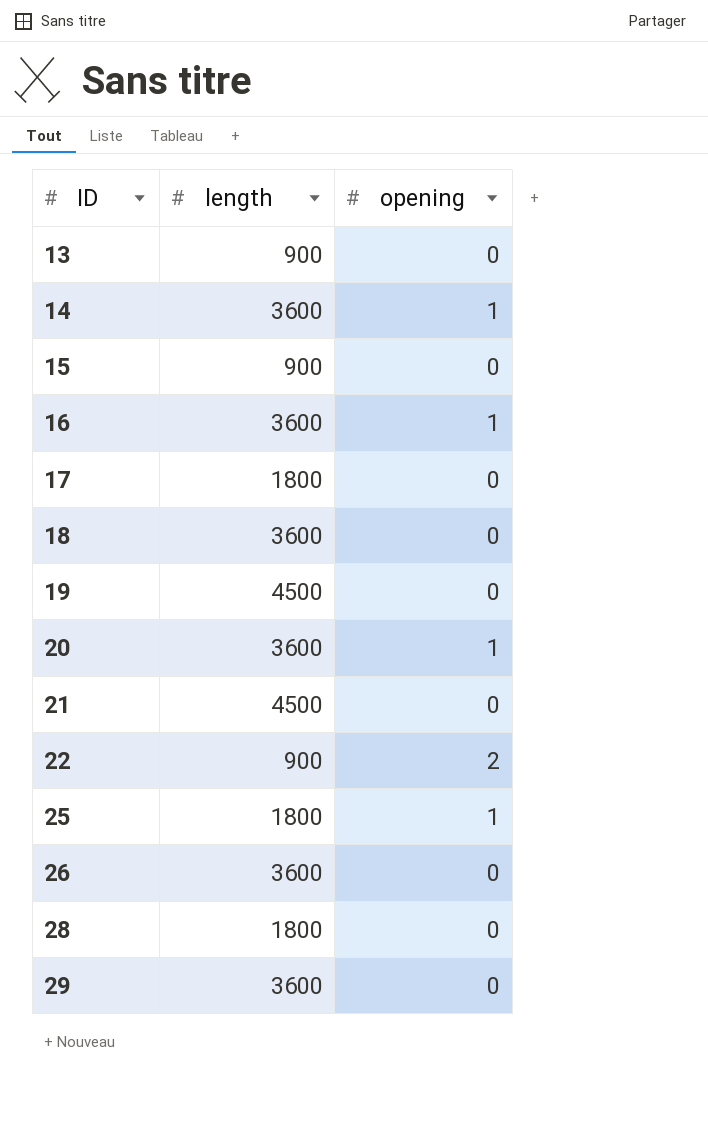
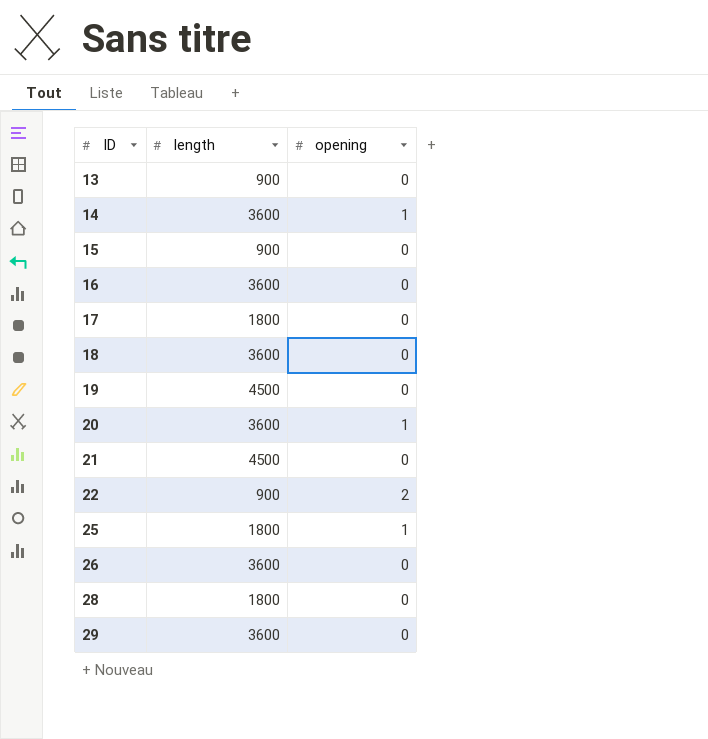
16 | opening: 1 -> 0

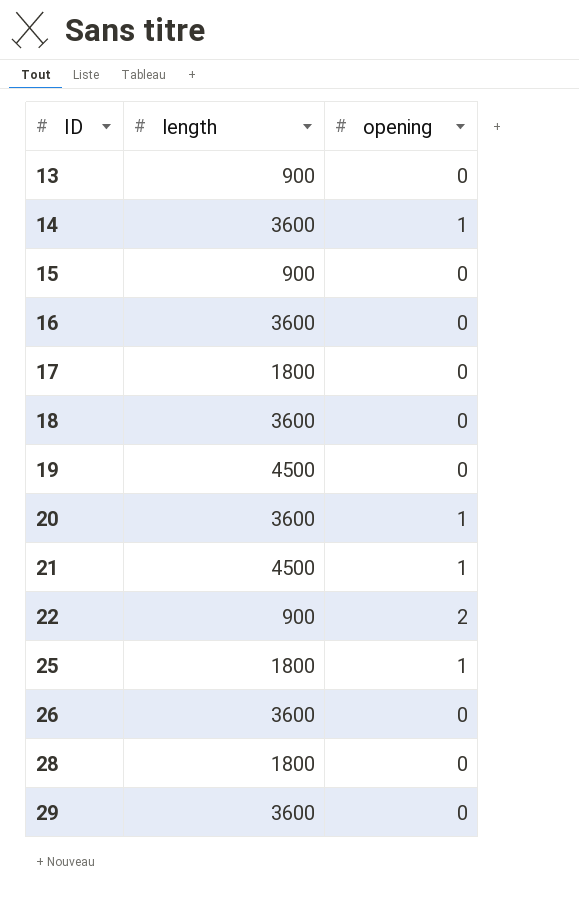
21 | opening: 0 -> 1

